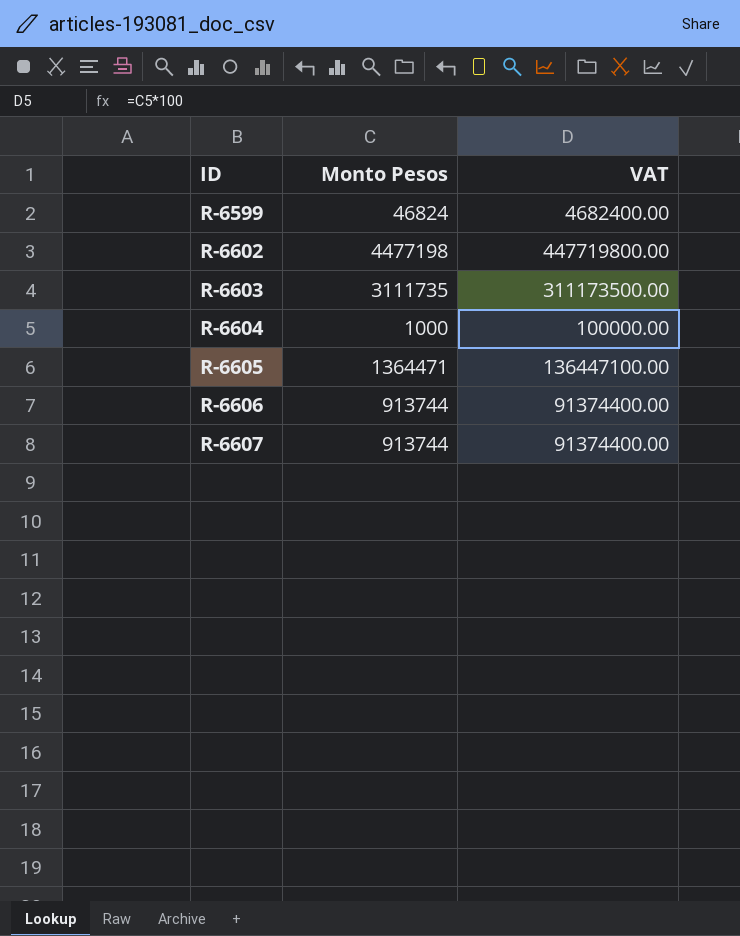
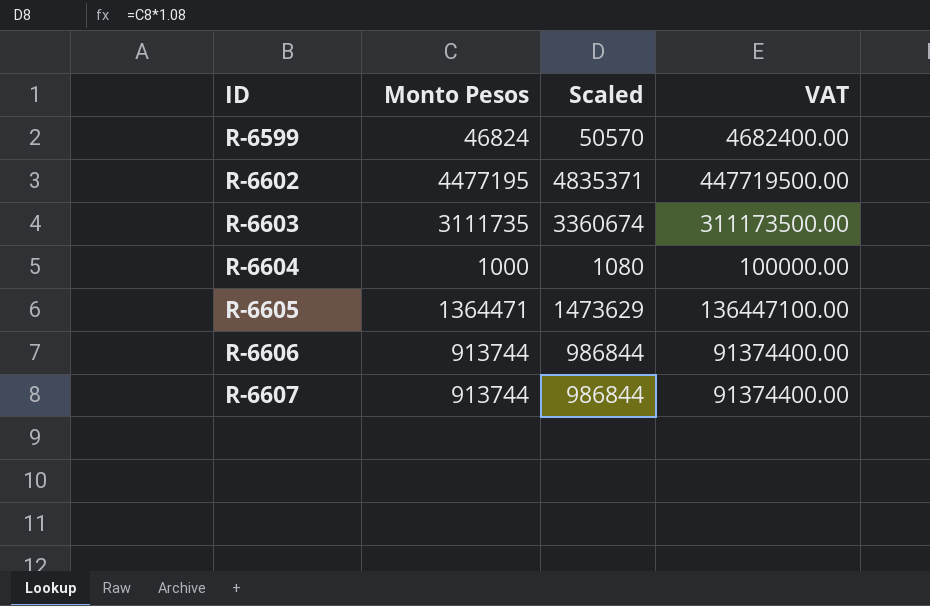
column Scaled | formula: none -> [Monto Pesos] * 1.08
R-6602 | Monto Pesos: 4477198 -> 4477195
R-6602 | VAT: 447719800.00 -> 447719500.00

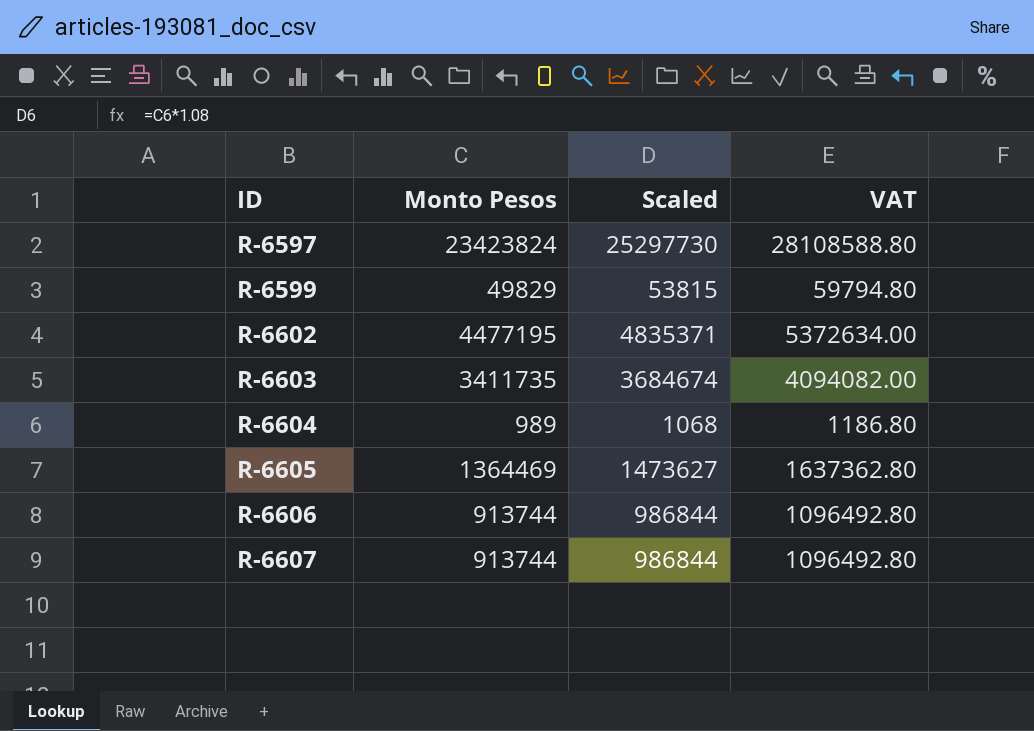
column VAT | formula: [Monto Pesos] * 100 -> [Monto Pesos] * 1.2
row R-6597: none -> 23423824 | 25297730 | 28108588.80
R-6599 | Monto Pesos: 46824 -> 49829
R-6599 | Scaled: 50570 -> 53815
R-6603 | Monto Pesos: 3111735 -> 3411735
R-6603 | Scaled: 3360674 -> 3684674
R-6604 | Monto Pesos: 1000 -> 989
R-6604 | Scaled: 1080 -> 1068
R-6605 | Monto Pesos: 1364471 -> 1364469
R-6605 | Scaled: 1473629 -> 1473627

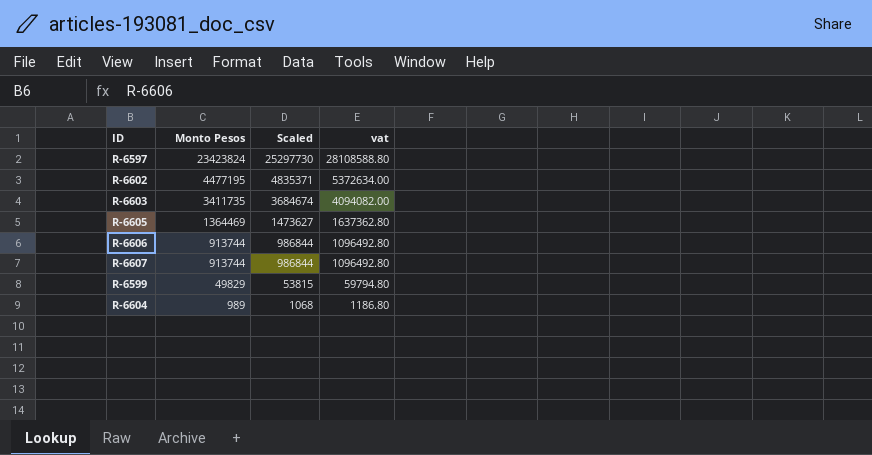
row order: ID ascending -> Monto Pesos descending
column name: VAT -> vat

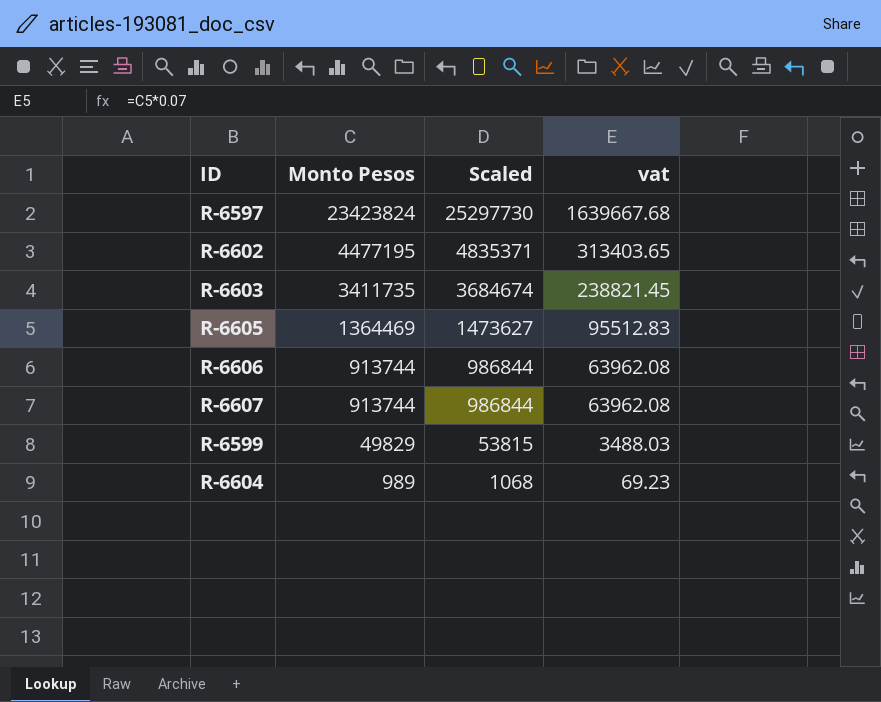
column vat | formula: [Monto Pesos] * 1.2 -> [Monto Pesos] * 0.07

